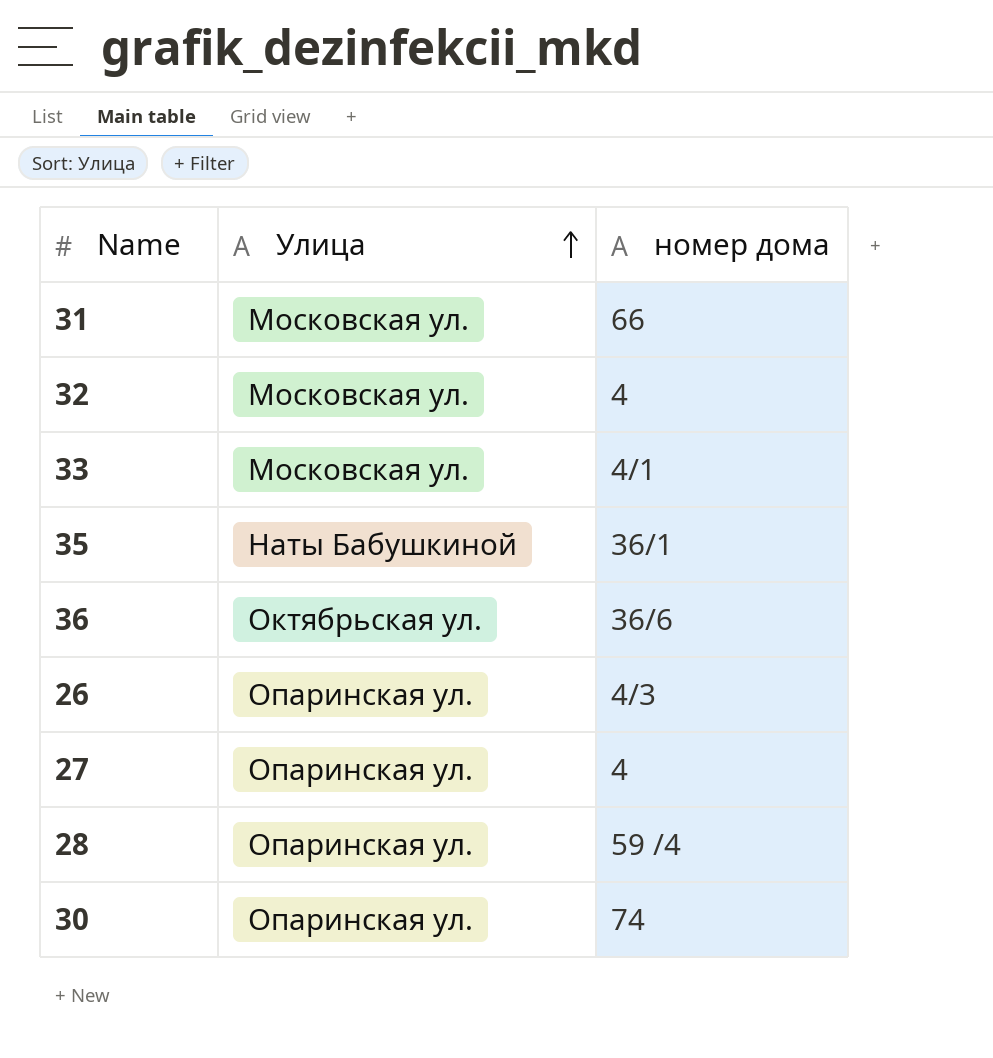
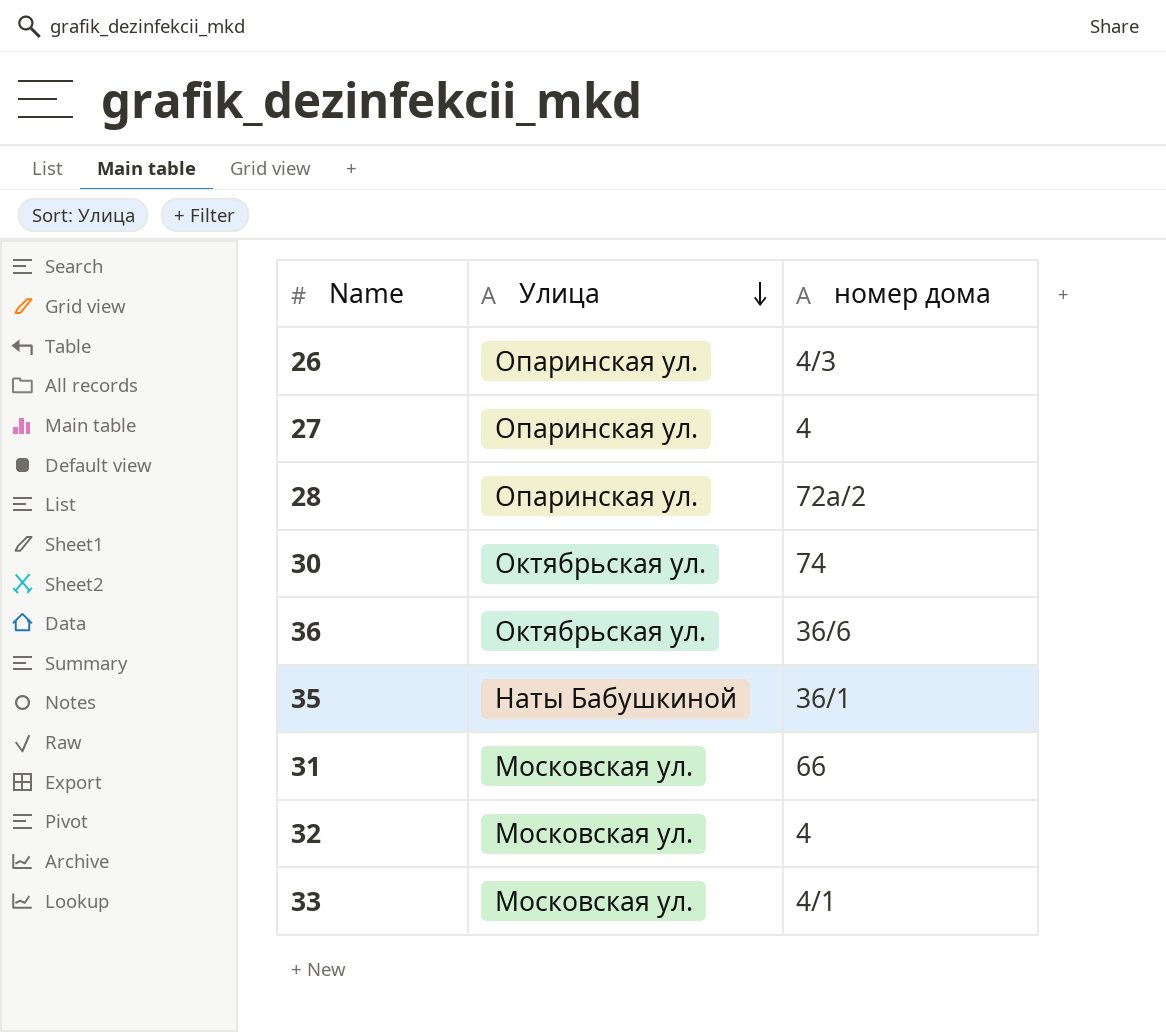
row order: Улица ascending -> Улица descending
28 | номер дома: 59 /4 -> 72а/2
30 | Улица: Опаринская ул. -> Октябрьская ул.

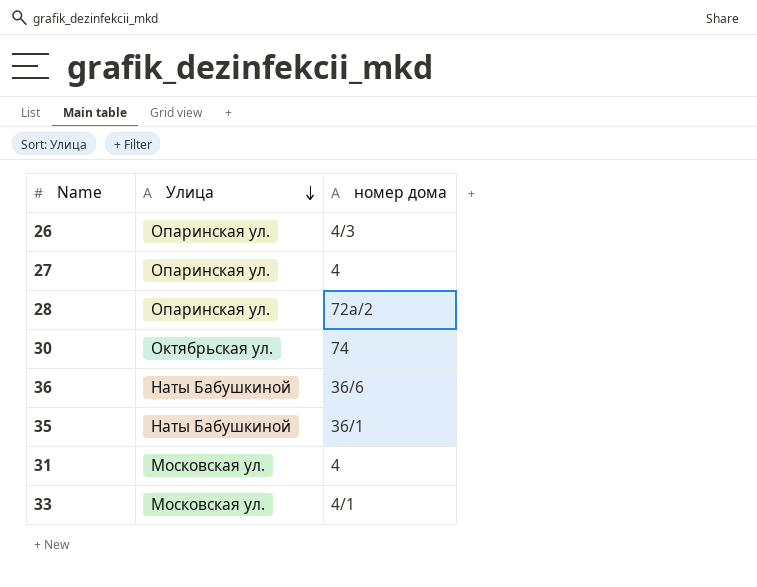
row 32: Московская ул. | 4 -> none
36 | Улица: Октябрьская ул. -> Наты Бабушкиной
31 | номер дома: 66 -> 4

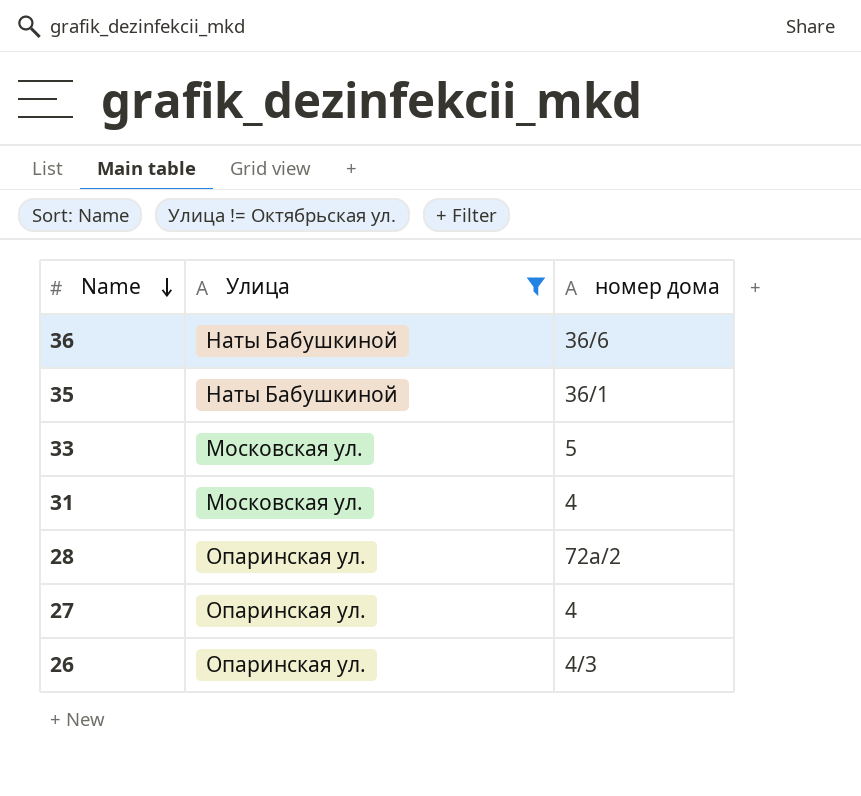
filter: none -> Улица != Октябрьская ул.
row order: Улица descending -> Name descending
33 | номер дома: 4/1 -> 5

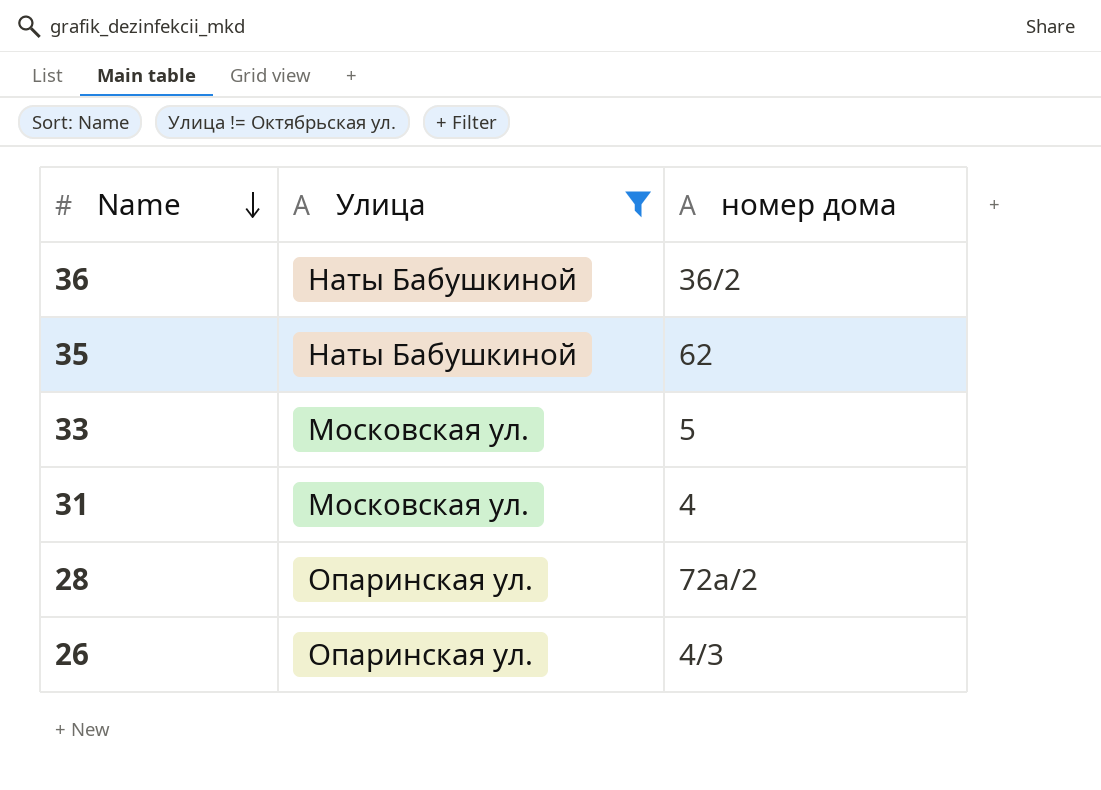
row 27: Опаринская ул. | 4 -> none
36 | номер дома: 36/6 -> 36/2
35 | номер дома: 36/1 -> 62

